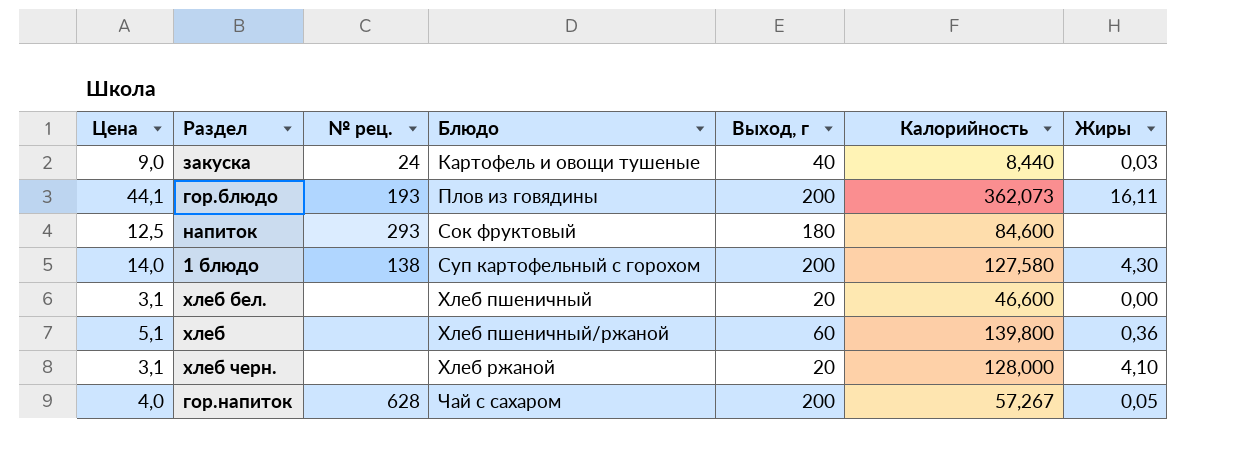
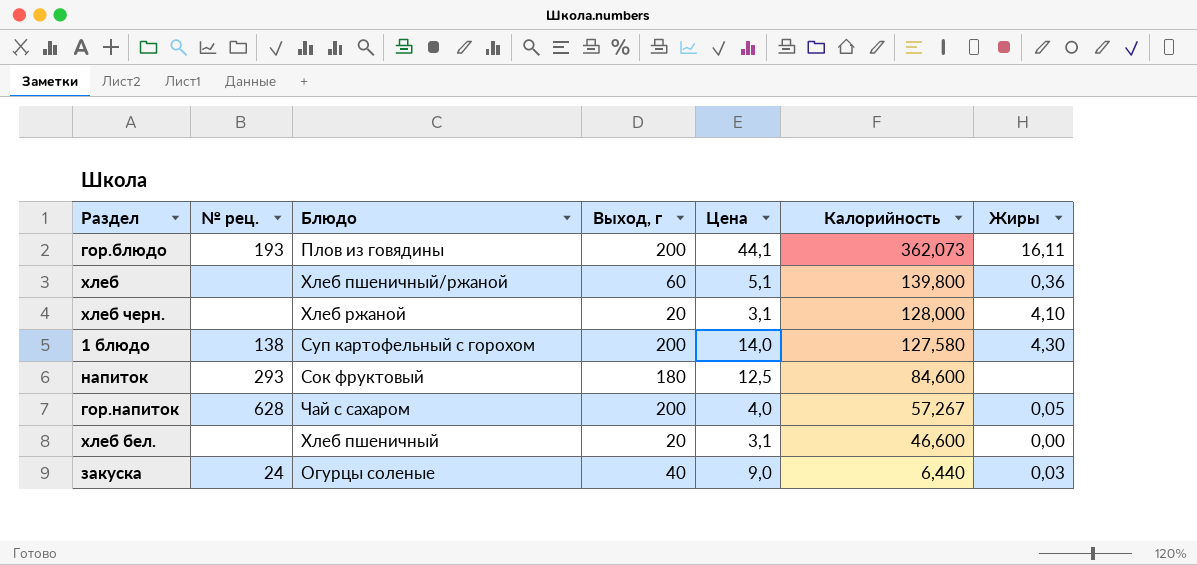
row order: Блюдо ascending -> Калорийность descending
column Цена | position: 1 -> 5
закуска | Блюдо: Картофель и овощи тушеные -> Огурцы соленые
закуска | Калорийность: 8,440 -> 6,440

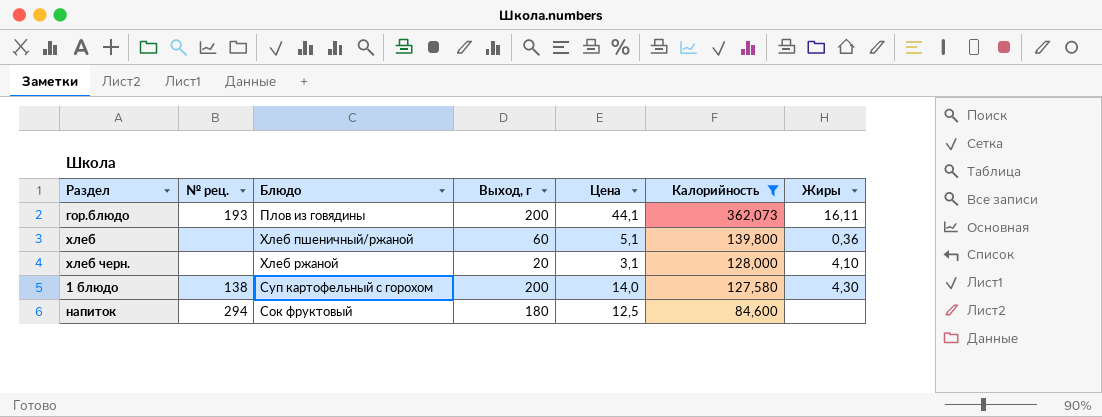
filter: none -> Калорийность >= 84,600
напиток | № рец.: 293 -> 294

